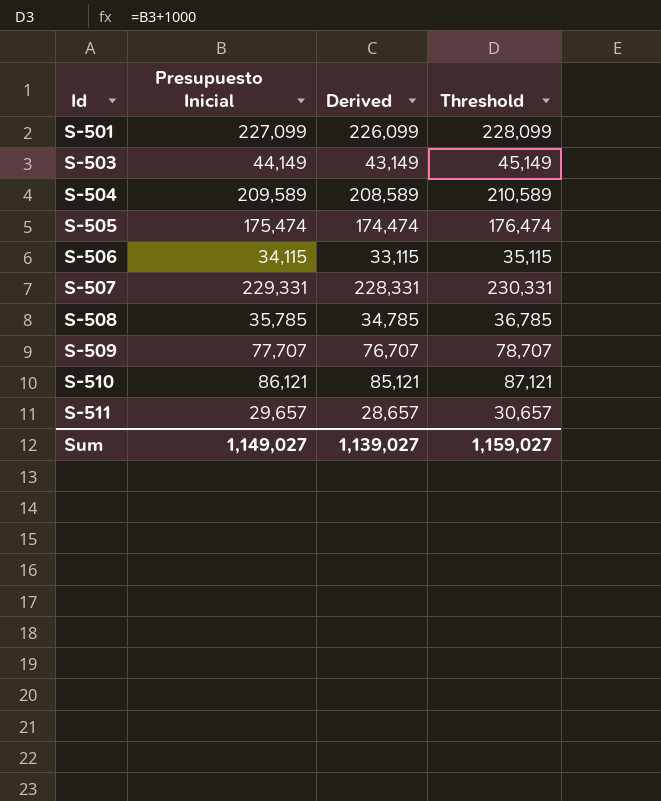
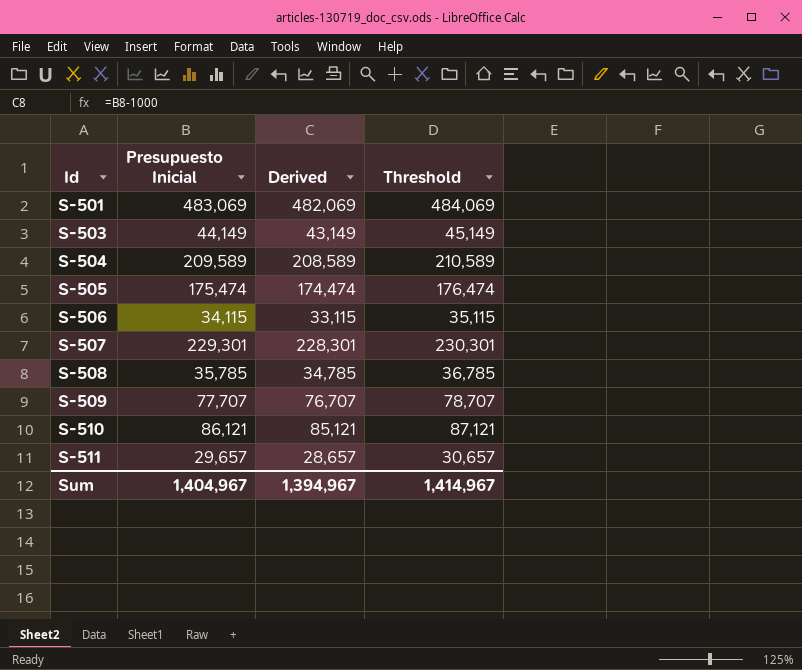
S-501 | Presupuesto Inicial: 227,099 -> 483,069
S-501 | Derived: 226,099 -> 482,069
S-501 | Threshold: 228,099 -> 484,069
S-507 | Presupuesto Inicial: 229,331 -> 229,301
S-507 | Derived: 228,331 -> 228,301
S-507 | Threshold: 230,331 -> 230,301
Sum | Presupuesto Inicial: 1,149,027 -> 1,404,967
Sum | Derived: 1,139,027 -> 1,394,967
Sum | Threshold: 1,159,027 -> 1,414,967

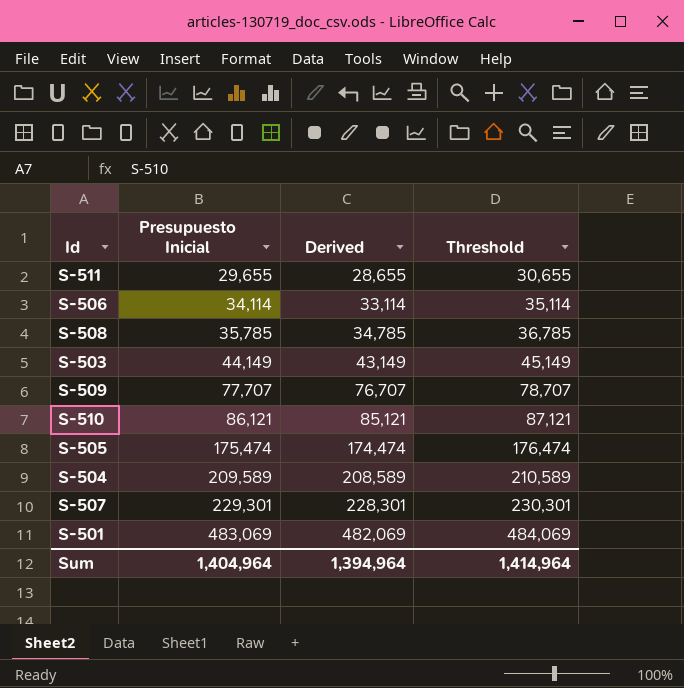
row order: Id ascending -> Presupuesto Inicial ascending
S-511 | Presupuesto Inicial: 29,657 -> 29,655
S-511 | Derived: 28,657 -> 28,655
S-511 | Threshold: 30,657 -> 30,655
S-506 | Presupuesto Inicial: 34,115 -> 34,114
S-506 | Derived: 33,115 -> 33,114
S-506 | Threshold: 35,115 -> 35,114
Sum | Presupuesto Inicial: 1,404,967 -> 1,404,964
Sum | Derived: 1,394,967 -> 1,394,964
Sum | Threshold: 1,414,967 -> 1,414,964

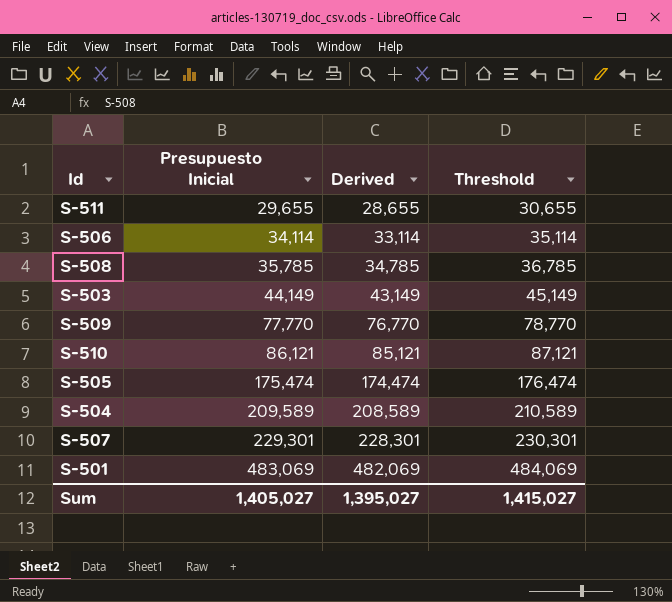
S-509 | Presupuesto Inicial: 77,707 -> 77,770
S-509 | Derived: 76,707 -> 76,770
S-509 | Threshold: 78,707 -> 78,770
Sum | Presupuesto Inicial: 1,404,964 -> 1,405,027
Sum | Derived: 1,394,964 -> 1,395,027
Sum | Threshold: 1,414,964 -> 1,415,027

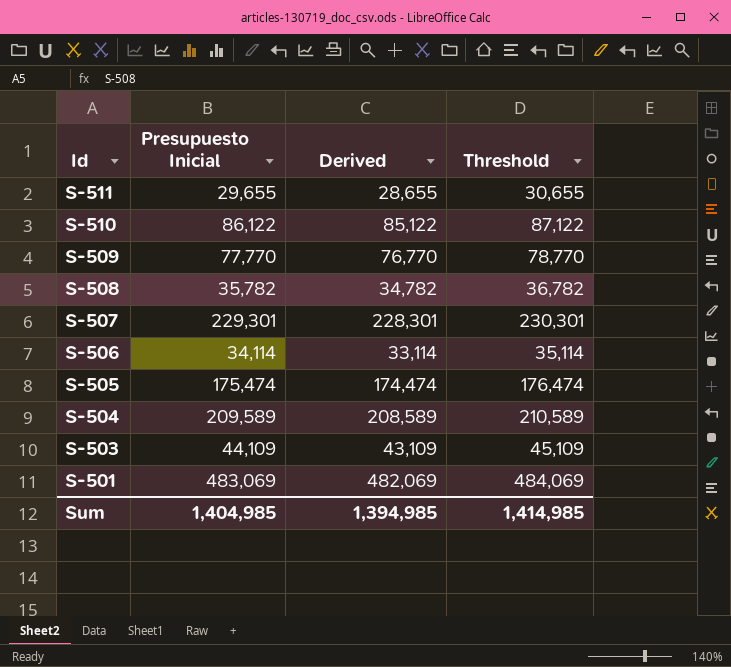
row order: Presupuesto Inicial ascending -> Id descending
S-510 | Presupuesto Inicial: 86,121 -> 86,122
S-510 | Derived: 85,121 -> 85,122
S-510 | Threshold: 87,121 -> 87,122
S-508 | Presupuesto Inicial: 35,785 -> 35,782
S-508 | Derived: 34,785 -> 34,782
S-508 | Threshold: 36,785 -> 36,782
S-503 | Presupuesto Inicial: 44,149 -> 44,109
S-503 | Derived: 43,149 -> 43,109
S-503 | Threshold: 45,149 -> 45,109
Sum | Presupuesto Inicial: 1,405,027 -> 1,404,985
Sum | Derived: 1,395,027 -> 1,394,985
Sum | Threshold: 1,415,027 -> 1,414,985

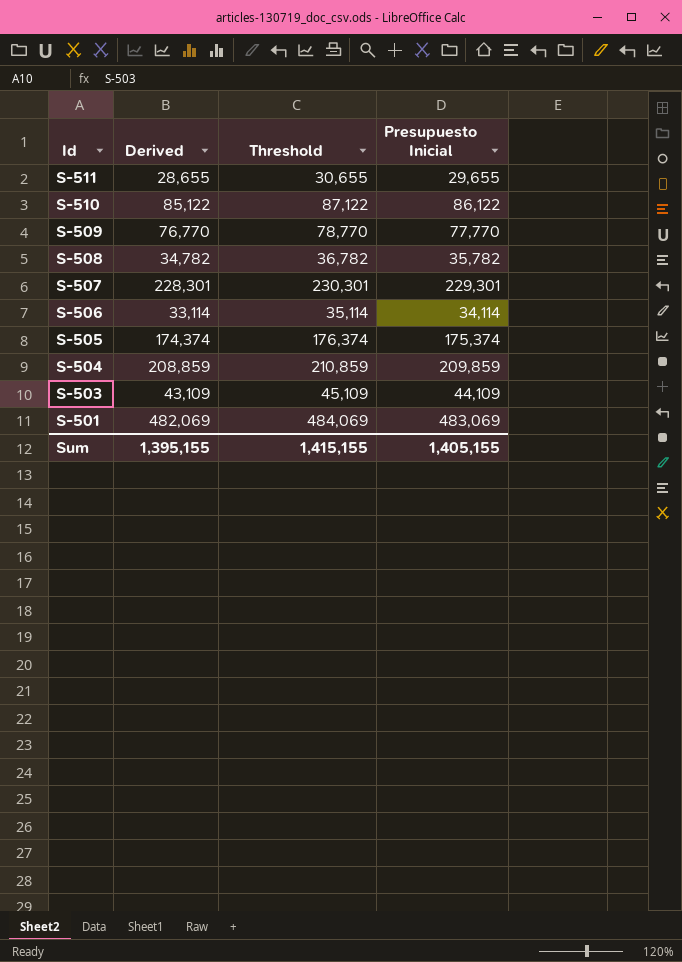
column Presupuesto Inicial | position: 2 -> 4
S-505 | Derived: 174,474 -> 174,374
S-505 | Threshold: 176,474 -> 176,374
S-505 | Presupuesto Inicial: 175,474 -> 175,374
S-504 | Derived: 208,589 -> 208,859
S-504 | Threshold: 210,589 -> 210,859
S-504 | Presupuesto Inicial: 209,589 -> 209,859
Sum | Derived: 1,394,985 -> 1,395,155
Sum | Threshold: 1,414,985 -> 1,415,155
Sum | Presupuesto Inicial: 1,404,985 -> 1,405,155

